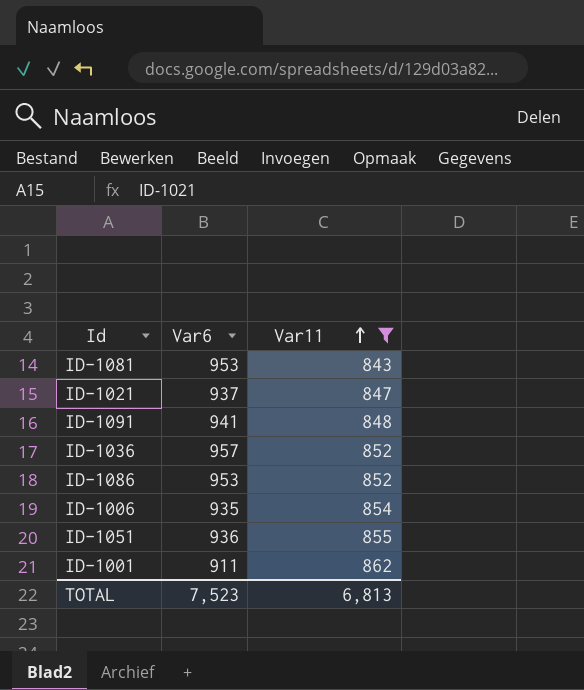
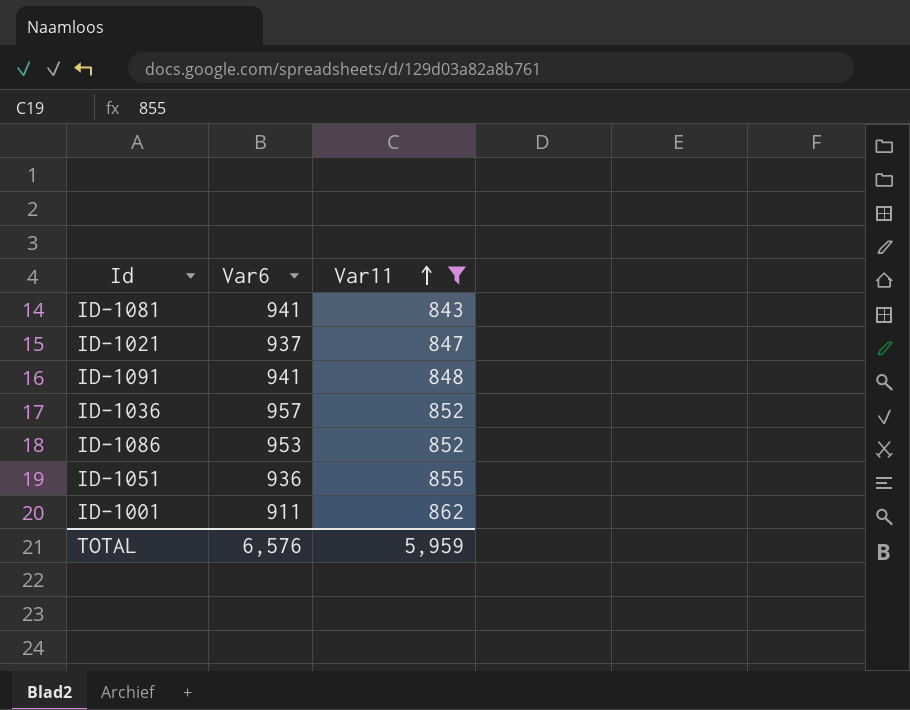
row ID-1006: 935 | 854 -> none
ID-1081 | Var6: 953 -> 941
TOTAL | Var6: 7,523 -> 6,576
TOTAL | Var11: 6,813 -> 5,959

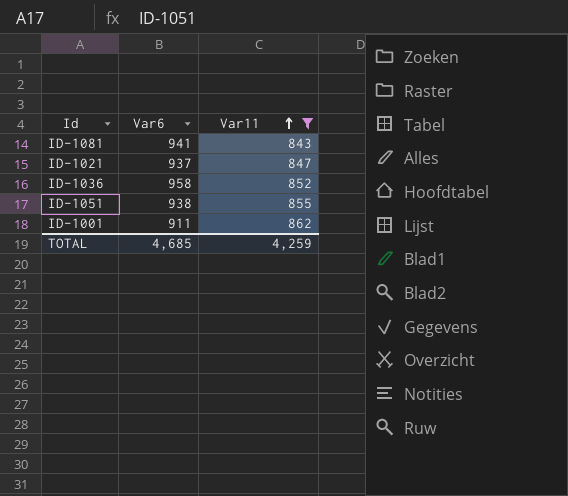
row ID-1091: 941 | 848 -> none
row ID-1086: 953 | 852 -> none
ID-1036 | Var6: 957 -> 958
ID-1051 | Var6: 936 -> 938
TOTAL | Var6: 6,576 -> 4,685
TOTAL | Var11: 5,959 -> 4,259

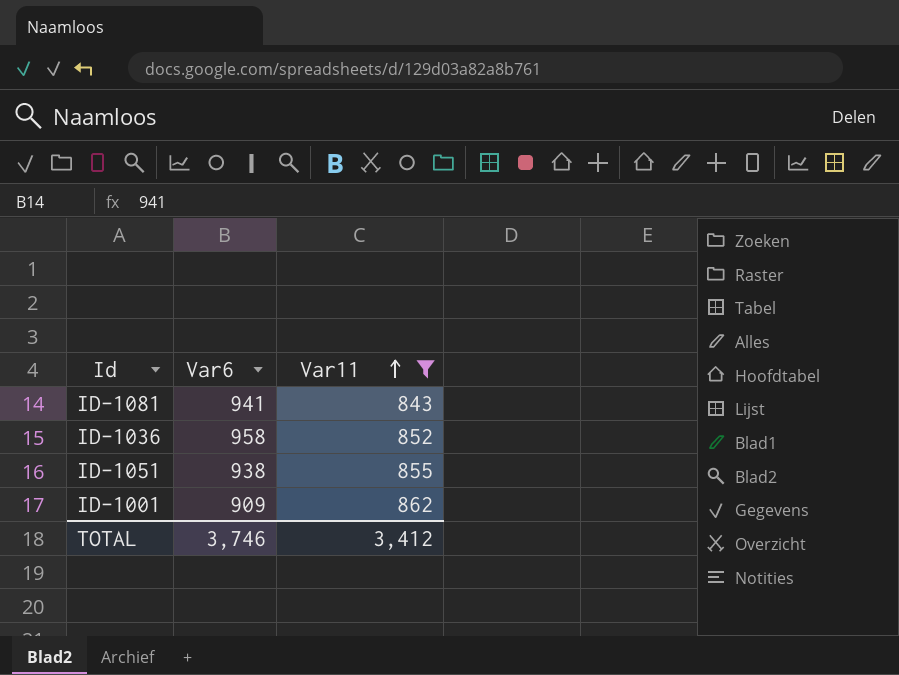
row ID-1021: 937 | 847 -> none
ID-1001 | Var6: 911 -> 909
TOTAL | Var6: 4,685 -> 3,746
TOTAL | Var11: 4,259 -> 3,412

